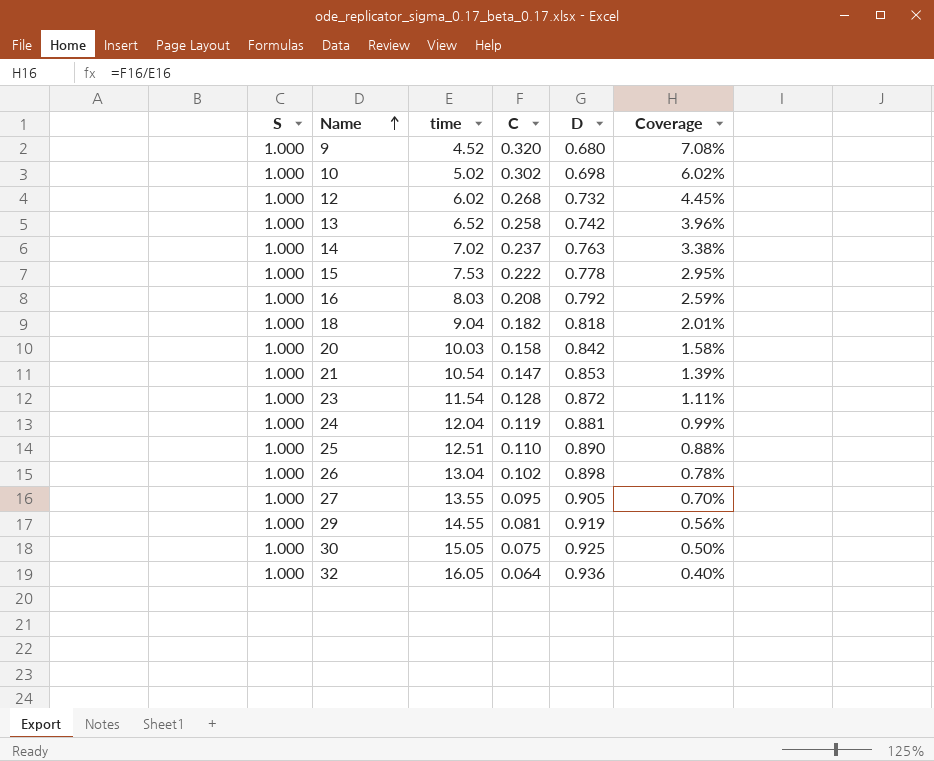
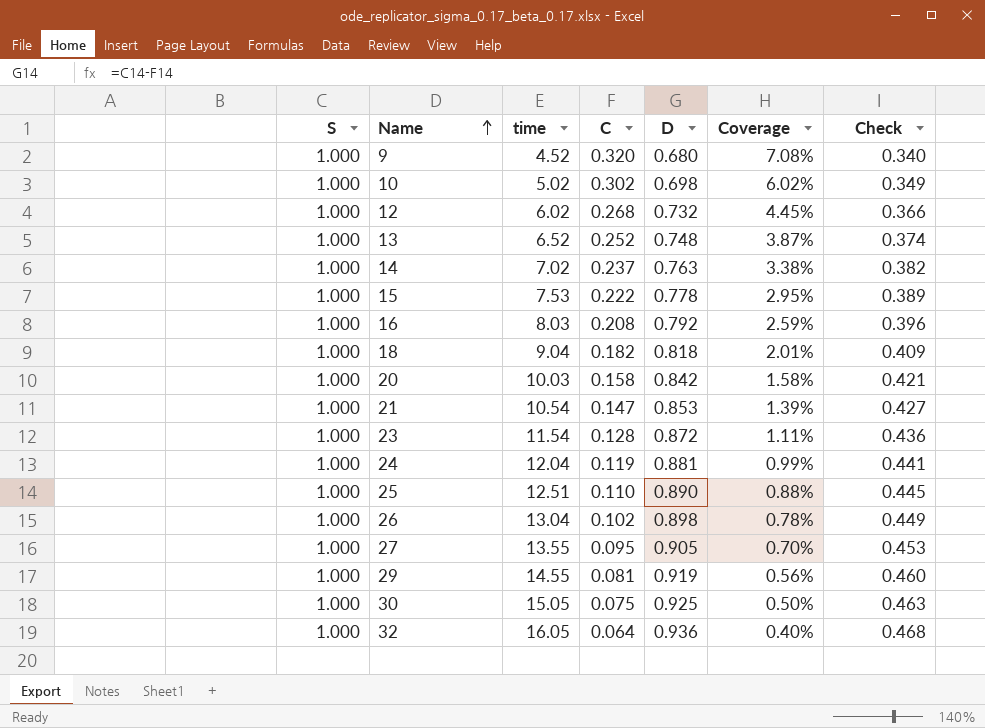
column Check | formula: none -> [D] * 0.5
13 | C: 0.258 -> 0.252
13 | D: 0.742 -> 0.748
13 | Coverage: 3.96% -> 3.87%

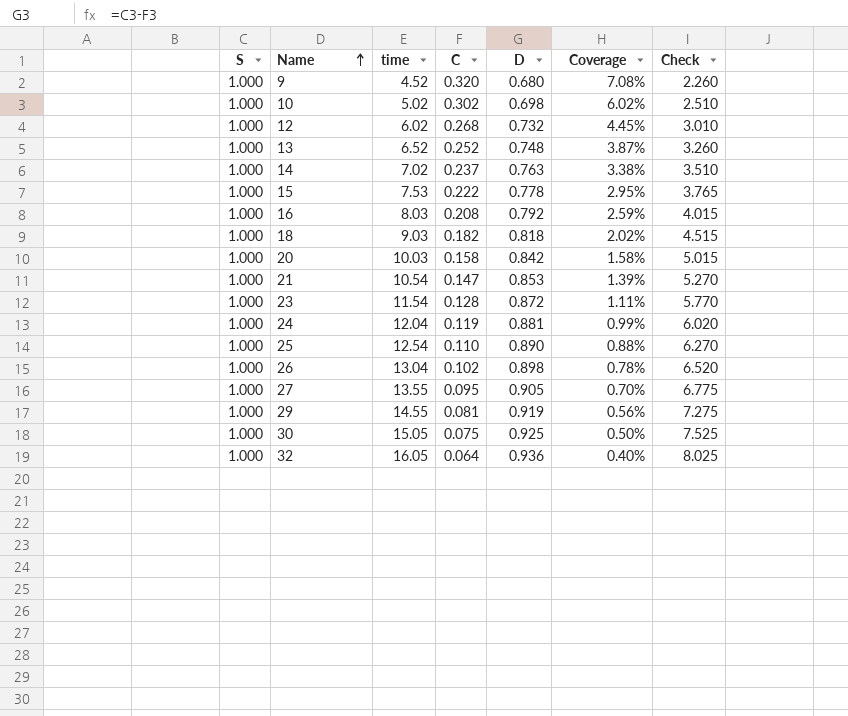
column Check | formula: [D] * 0.5 -> [time] * 0.5
18 | time: 9.04 -> 9.03
18 | Coverage: 2.01% -> 2.02%
25 | time: 12.51 -> 12.54

